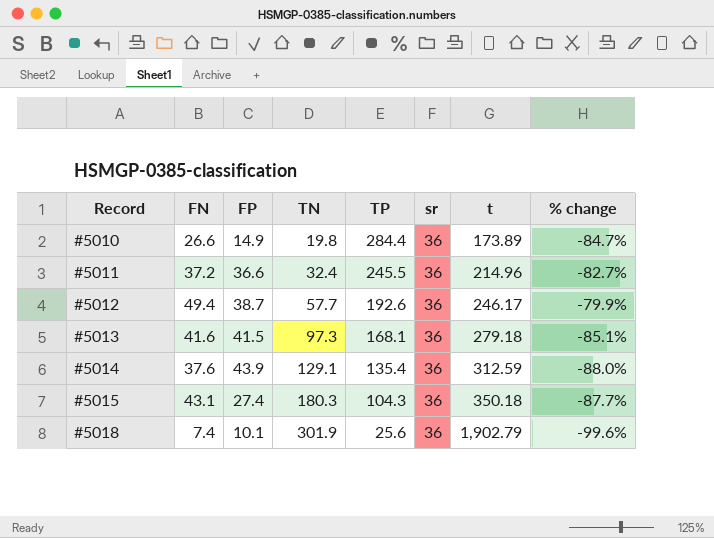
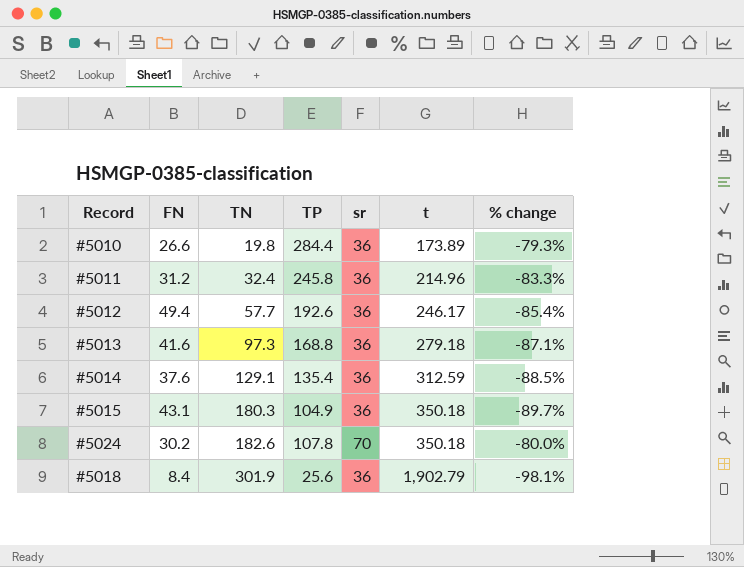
column FP | position: 3 -> none
column % change | formula: ([FN] - [t]) / [t] -> ([sr] - [t]) / [t]
#5011 | FN: 37.2 -> 31.2
#5011 | TP: 245.5 -> 245.8
#5013 | TP: 168.1 -> 168.8
#5015 | TP: 104.3 -> 104.9
row #5024: none -> 30.2 | 182.6 | 107.8 | 70 | 350.18 | -80.0%
#5018 | FN: 7.4 -> 8.4

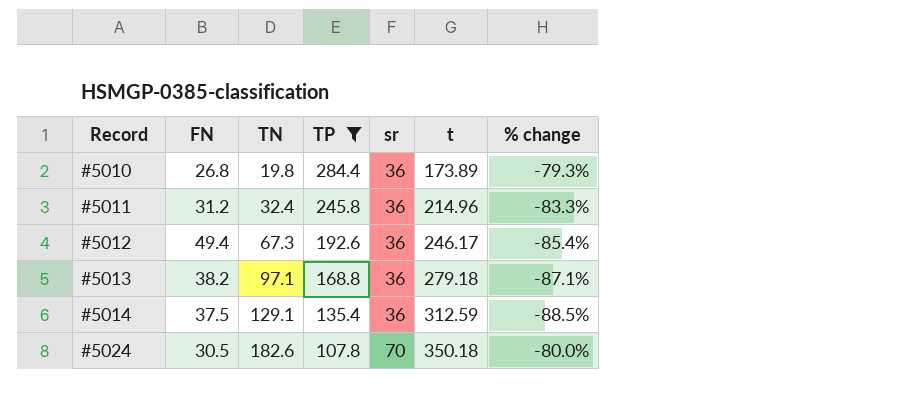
filter: none -> TP >= 107.8
#5010 | FN: 26.6 -> 26.8
#5012 | TN: 57.7 -> 67.3
#5013 | FN: 41.6 -> 38.2
#5013 | TN: 97.3 -> 97.1
#5014 | FN: 37.6 -> 37.5
#5024 | FN: 30.2 -> 30.5

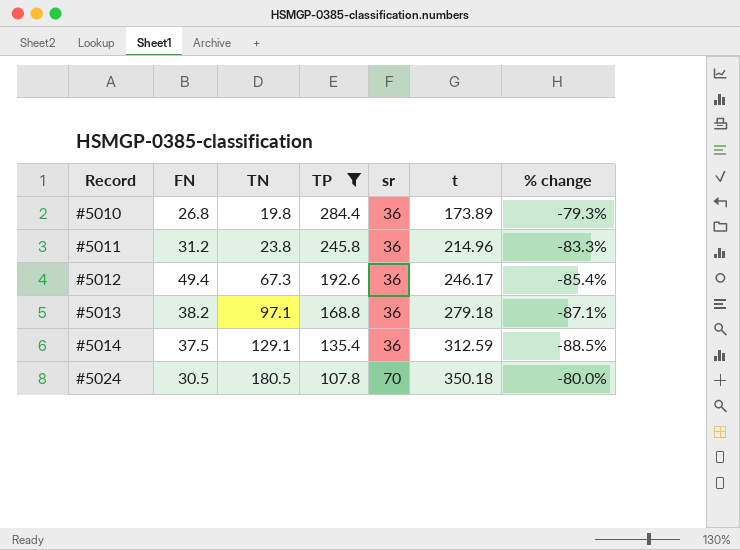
#5011 | TN: 32.4 -> 23.8
#5024 | TN: 182.6 -> 180.5

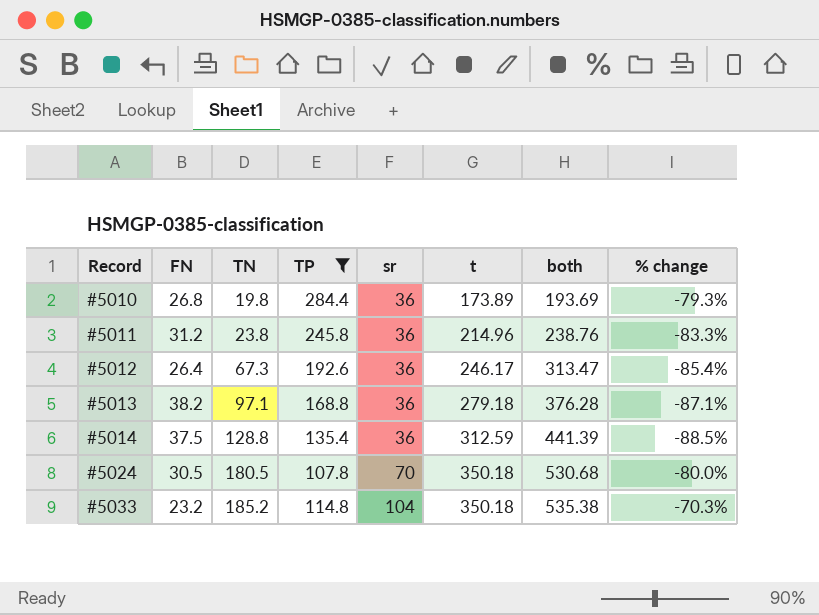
column both | formula: none -> [TN] + [t]
#5012 | FN: 49.4 -> 26.4
#5014 | TN: 129.1 -> 128.8
row #5033: none -> 23.2 | 185.2 | 114.8 | 104 | 350.18 | 535.38 | -70.3%

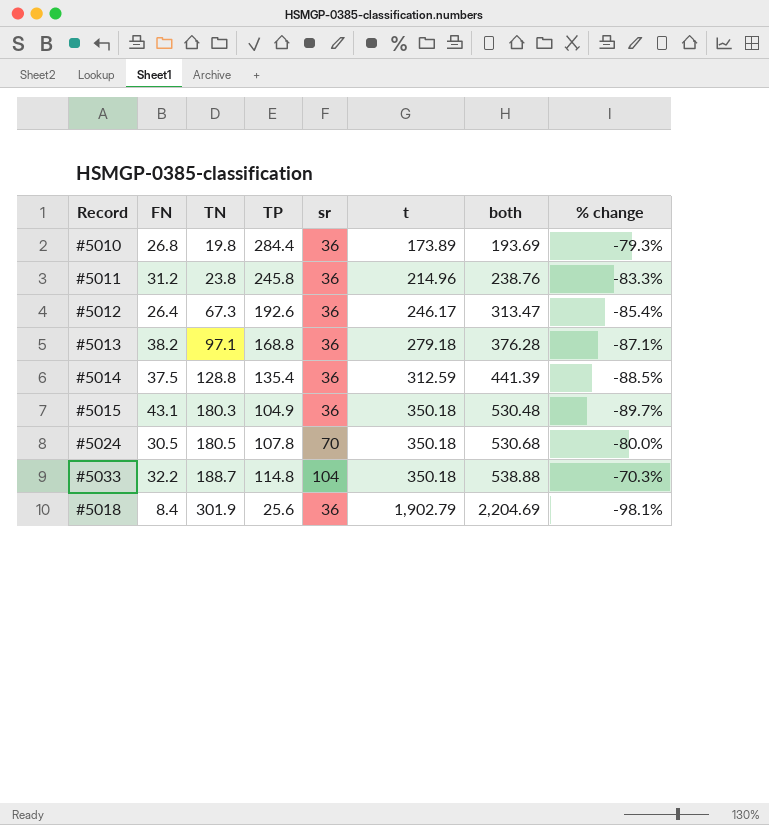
filter: TP >= 107.8 -> none
#5033 | FN: 23.2 -> 32.2
#5033 | TN: 185.2 -> 188.7
#5033 | both: 535.38 -> 538.88

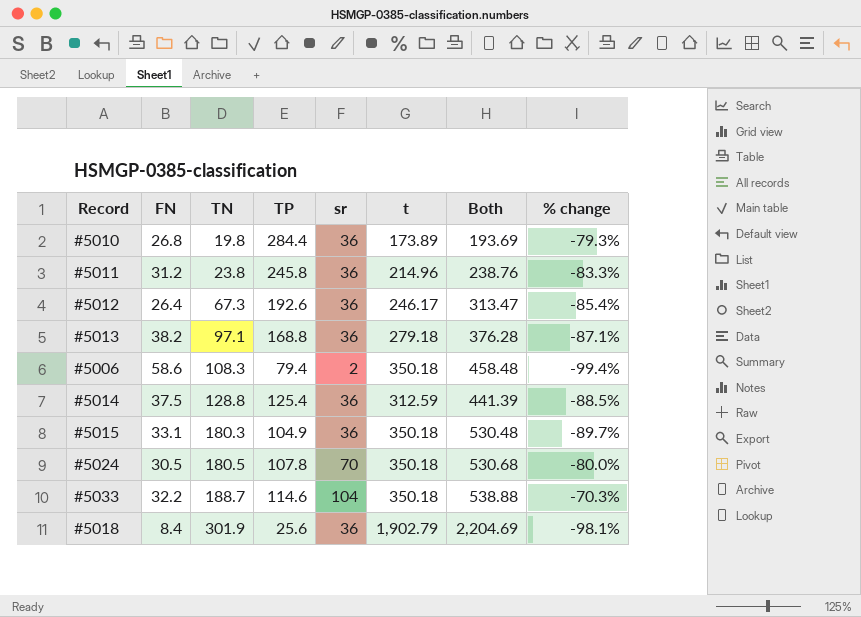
column name: both -> Both
row #5006: none -> 58.6 | 108.3 | 79.4 | 2 | 350.18 | 458.48 | -99.4%
#5014 | TP: 135.4 -> 125.4
#5015 | FN: 43.1 -> 33.1
#5033 | TP: 114.8 -> 114.6

